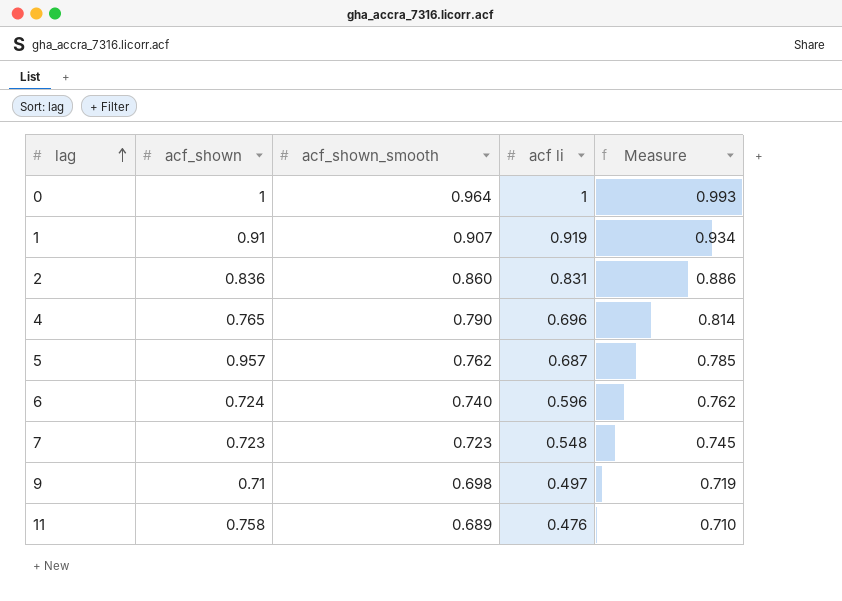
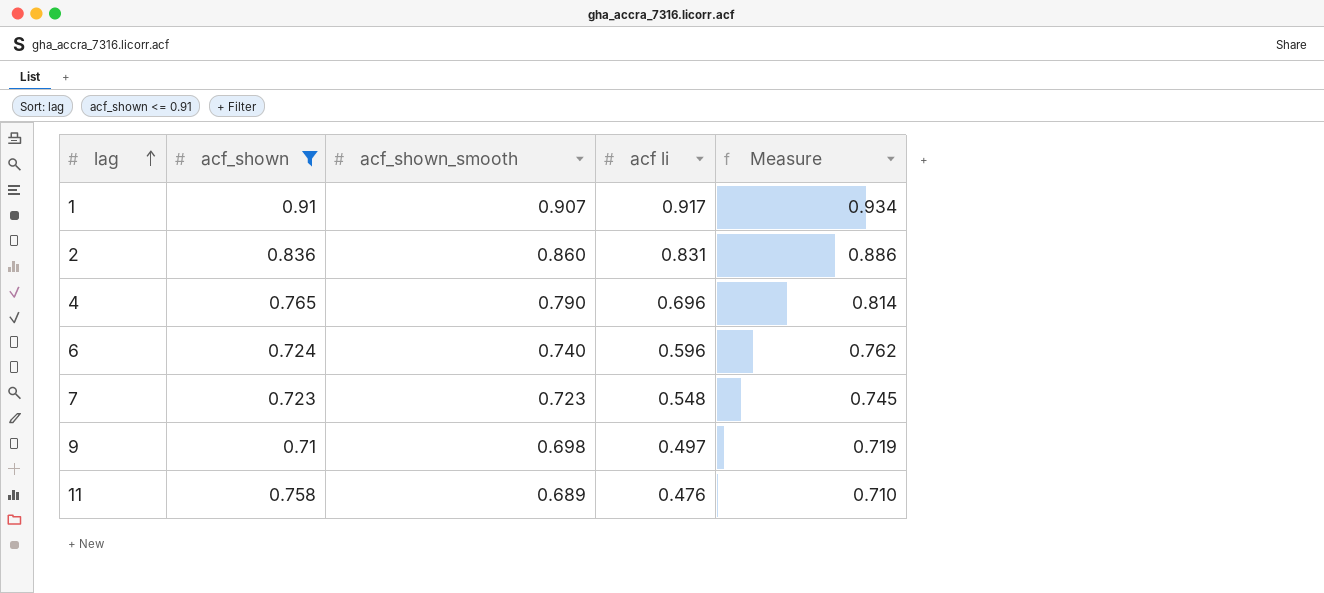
filter: none -> acf_shown <= 0.91
1 | acf li: 0.919 -> 0.917

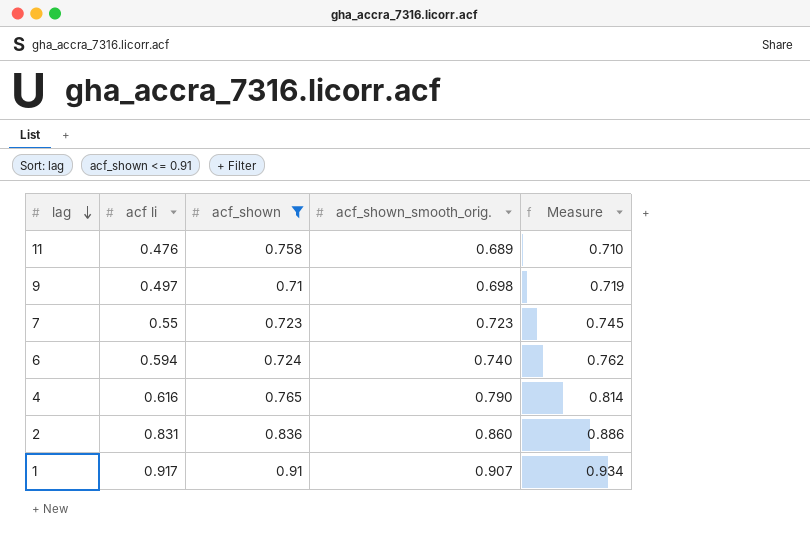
row order: lag ascending -> lag descending
column acf li | position: 4 -> 2
column name: acf_shown_smooth -> acf_shown_smooth_orig.
7 | acf li: 0.548 -> 0.55
6 | acf li: 0.596 -> 0.594
4 | acf li: 0.696 -> 0.616

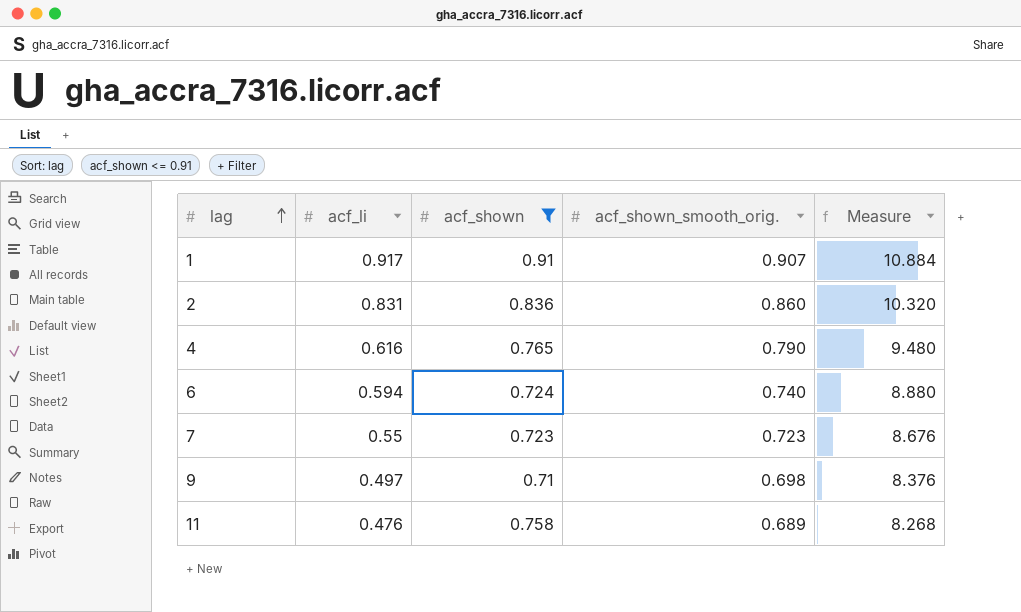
row order: lag descending -> lag ascending
column name: acf li -> acf_li
column Measure | formula: [acf_shown_smooth_orig.] * 1.03 -> [acf_shown_smooth_orig.] * 12

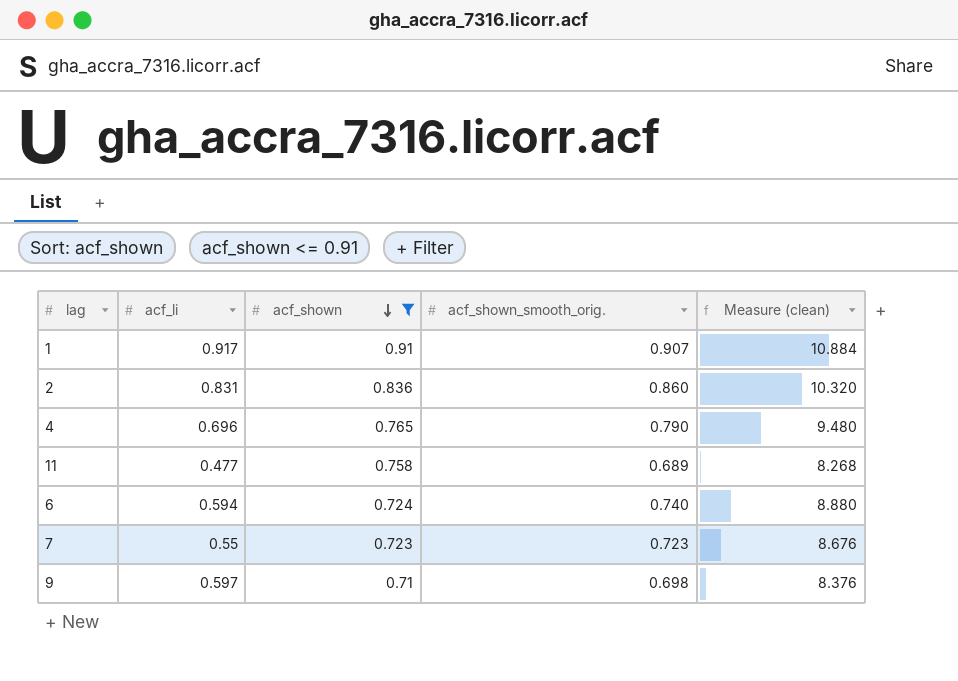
row order: lag ascending -> acf_shown descending
column name: Measure -> Measure (clean)
4 | acf_li: 0.616 -> 0.696
11 | acf_li: 0.476 -> 0.477
9 | acf_li: 0.497 -> 0.597

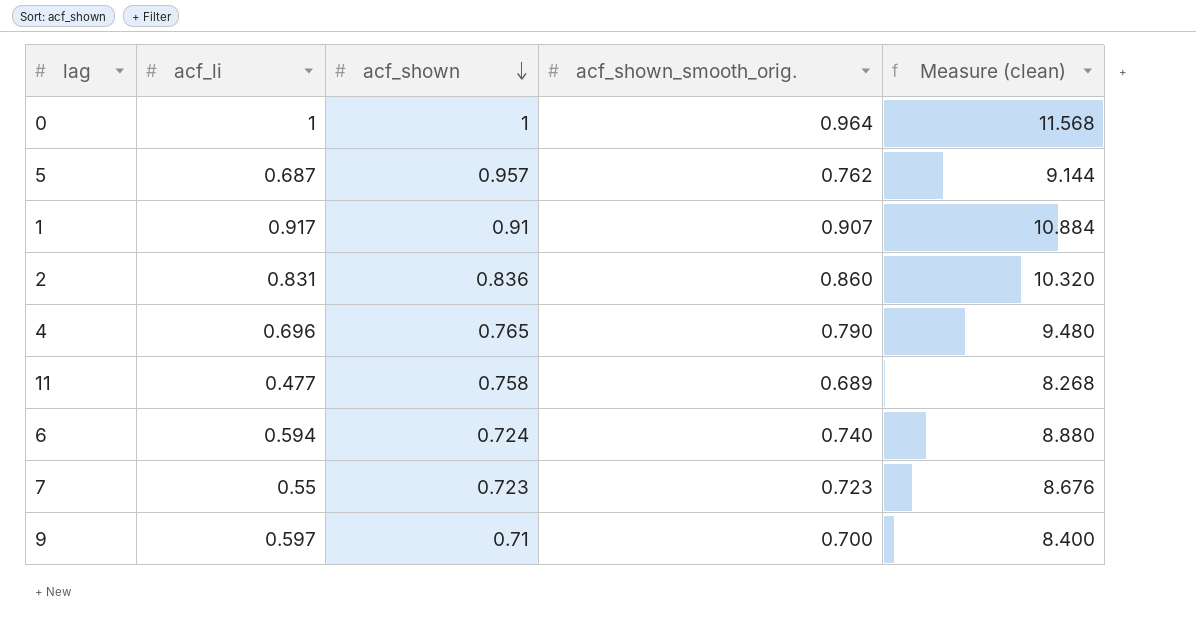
filter: acf_shown <= 0.91 -> none
9 | acf_shown_smooth_orig.: 0.698 -> 0.700
9 | Measure (clean): 8.376 -> 8.400

